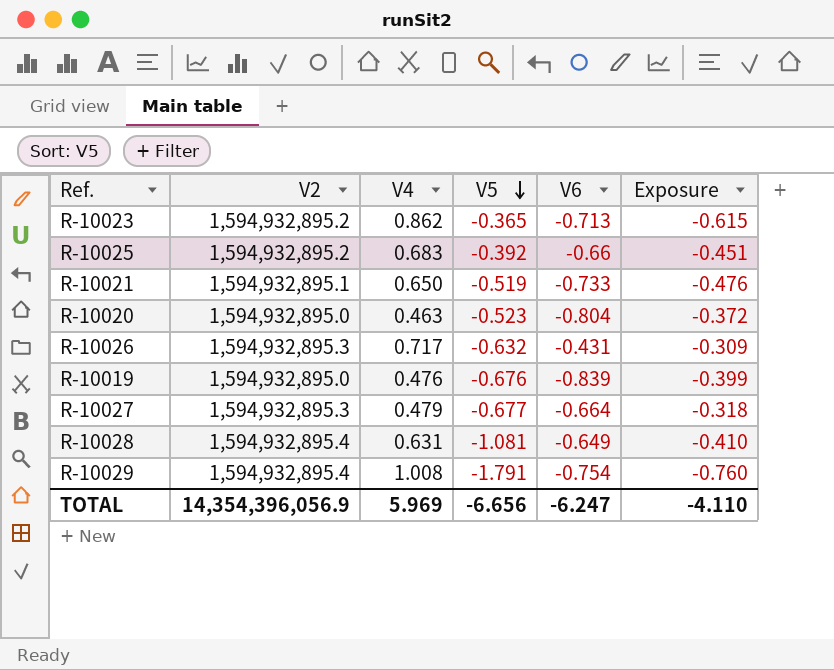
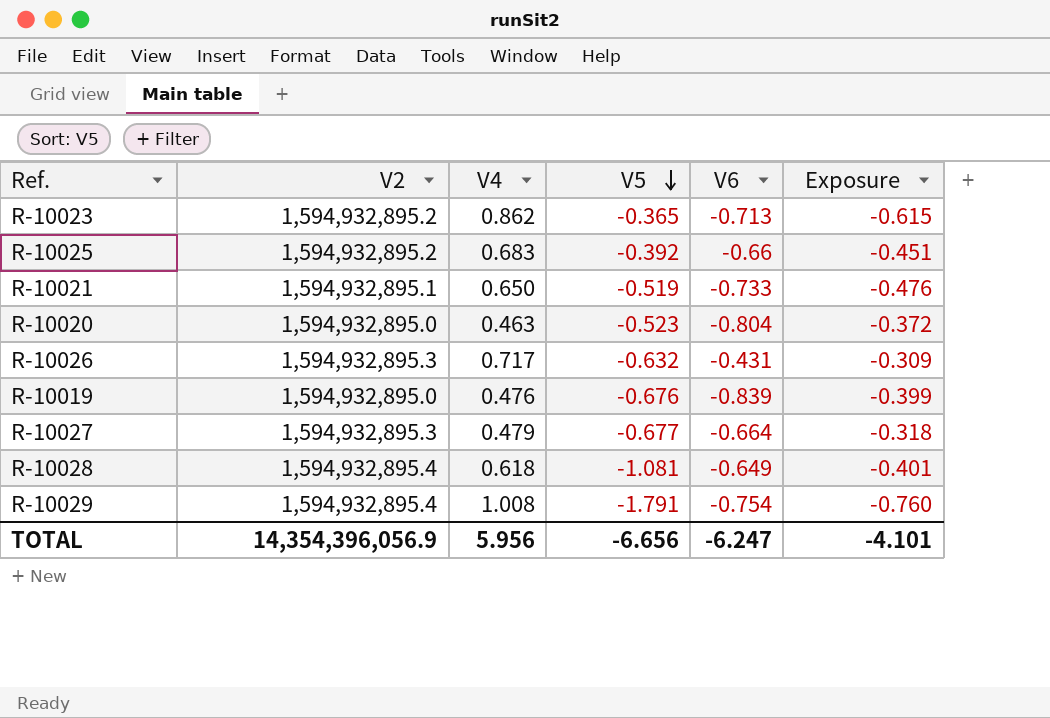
R-10028 | V4: 0.631 -> 0.618
R-10028 | Exposure: -0.410 -> -0.401
TOTAL | V4: 5.969 -> 5.956
TOTAL | Exposure: -4.110 -> -4.101

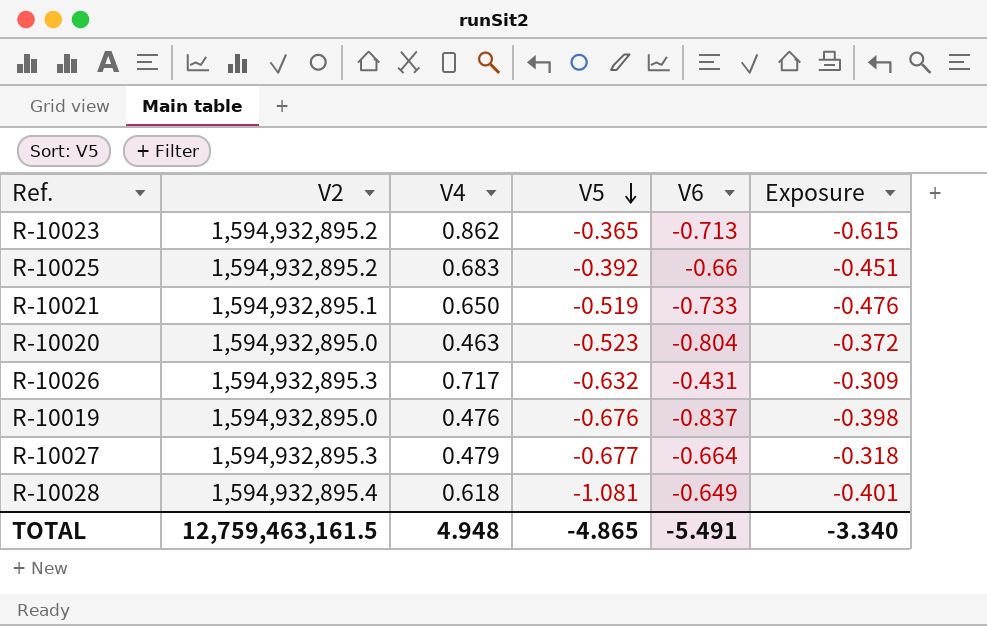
row R-10029: 1,594,932,895.4 | 1.008 | -1.791 | -0.754 | -0.760 -> none
R-10019 | V6: -0.839 -> -0.837
R-10019 | Exposure: -0.399 -> -0.398
TOTAL | V2: 14,354,396,056.9 -> 12,759,463,161.5
TOTAL | V4: 5.956 -> 4.948
TOTAL | V5: -6.656 -> -4.865
TOTAL | V6: -6.247 -> -5.491
TOTAL | Exposure: -4.101 -> -3.340

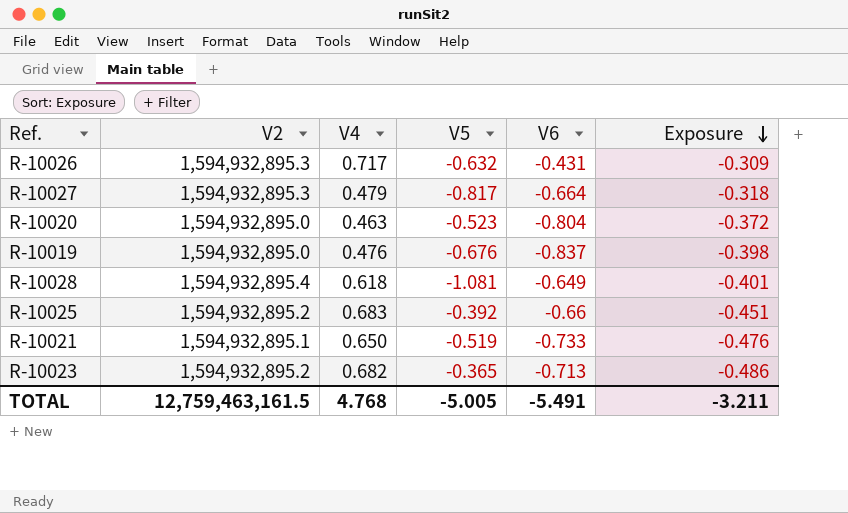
row order: V5 descending -> Exposure descending
R-10027 | V5: -0.677 -> -0.817
R-10023 | V4: 0.862 -> 0.682
R-10023 | Exposure: -0.615 -> -0.486
TOTAL | V4: 4.948 -> 4.768
TOTAL | V5: -4.865 -> -5.005
TOTAL | Exposure: -3.340 -> -3.211

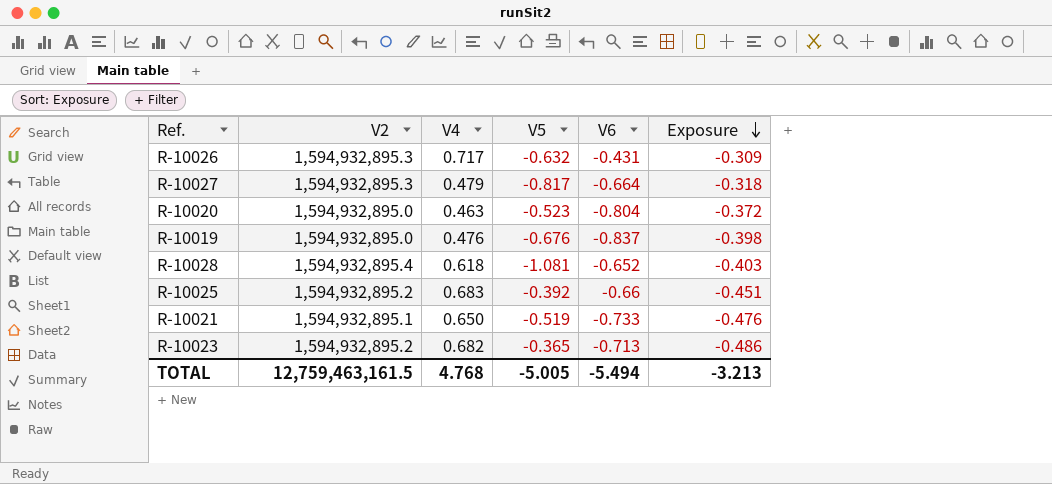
R-10028 | V6: -0.649 -> -0.652
R-10028 | Exposure: -0.401 -> -0.403
TOTAL | V6: -5.491 -> -5.494
TOTAL | Exposure: -3.211 -> -3.213

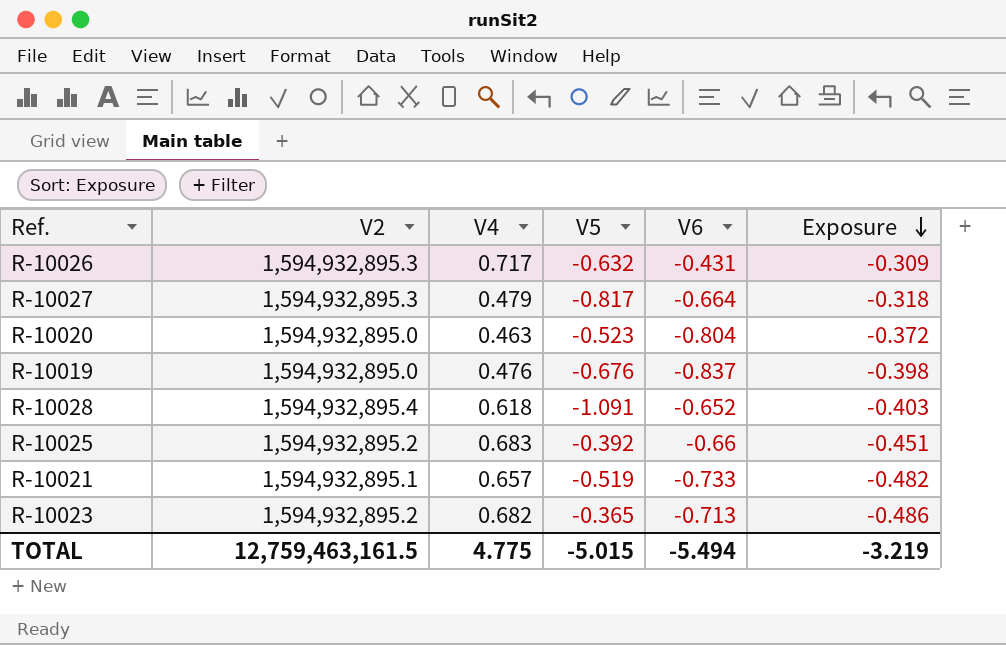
R-10028 | V5: -1.081 -> -1.091
R-10021 | V4: 0.650 -> 0.657
R-10021 | Exposure: -0.476 -> -0.482
TOTAL | V4: 4.768 -> 4.775
TOTAL | V5: -5.005 -> -5.015
TOTAL | Exposure: -3.213 -> -3.219

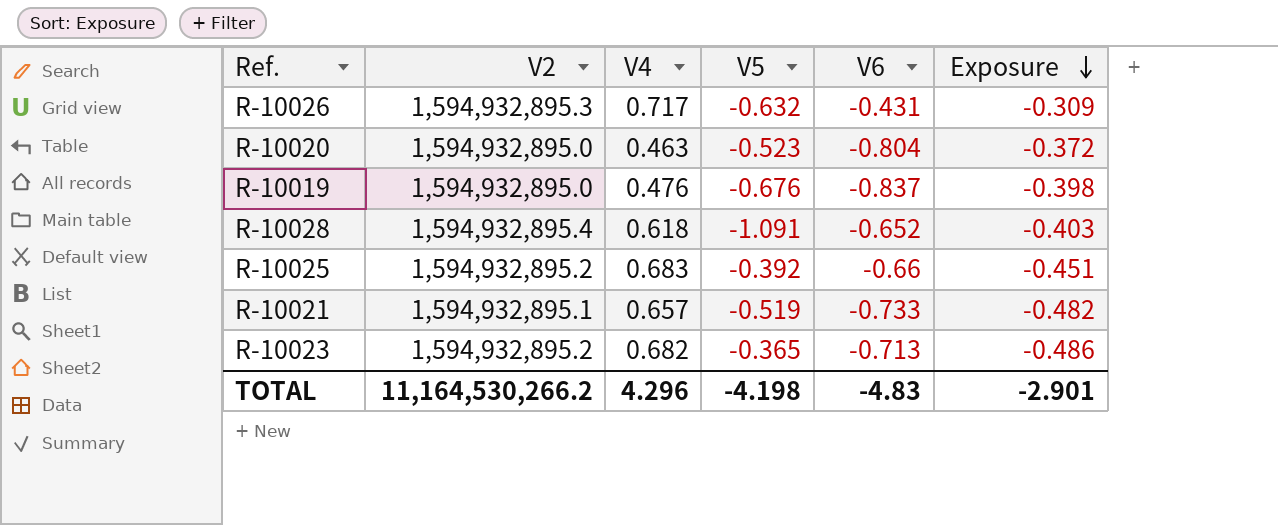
row R-10027: 1,594,932,895.3 | 0.479 | -0.817 | -0.664 | -0.318 -> none
TOTAL | V2: 12,759,463,161.5 -> 11,164,530,266.2
TOTAL | V4: 4.775 -> 4.296
TOTAL | V5: -5.015 -> -4.198
TOTAL | V6: -5.494 -> -4.83
TOTAL | Exposure: -3.219 -> -2.901

